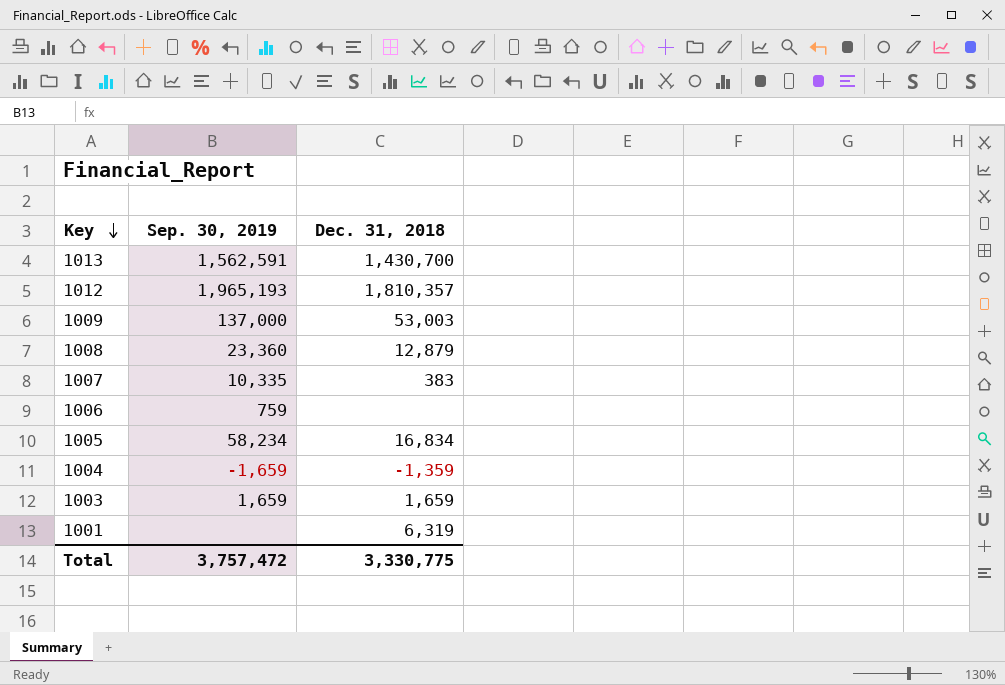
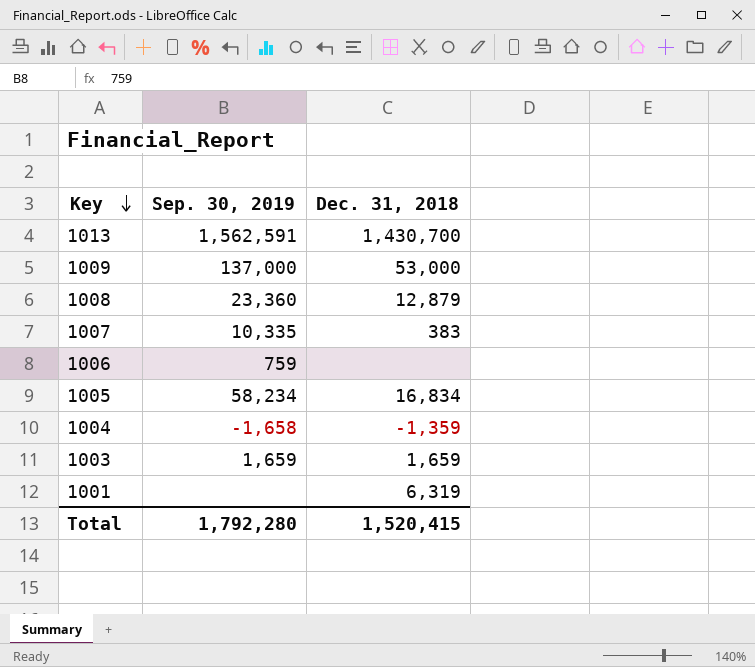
row 1012: 1,965,193 | 1,810,357 -> none
1009 | Dec. 31, 2018: 53,003 -> 53,000
1004 | Sep. 30, 2019: -1,659 -> -1,658
Total | Sep. 30, 2019: 3,757,472 -> 1,792,280
Total | Dec. 31, 2018: 3,330,775 -> 1,520,415

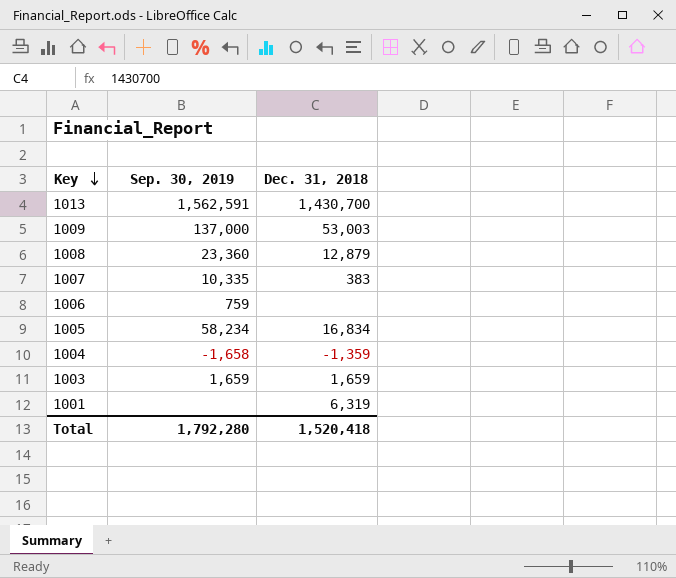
1009 | Dec. 31, 2018: 53,000 -> 53,003
Total | Dec. 31, 2018: 1,520,415 -> 1,520,418

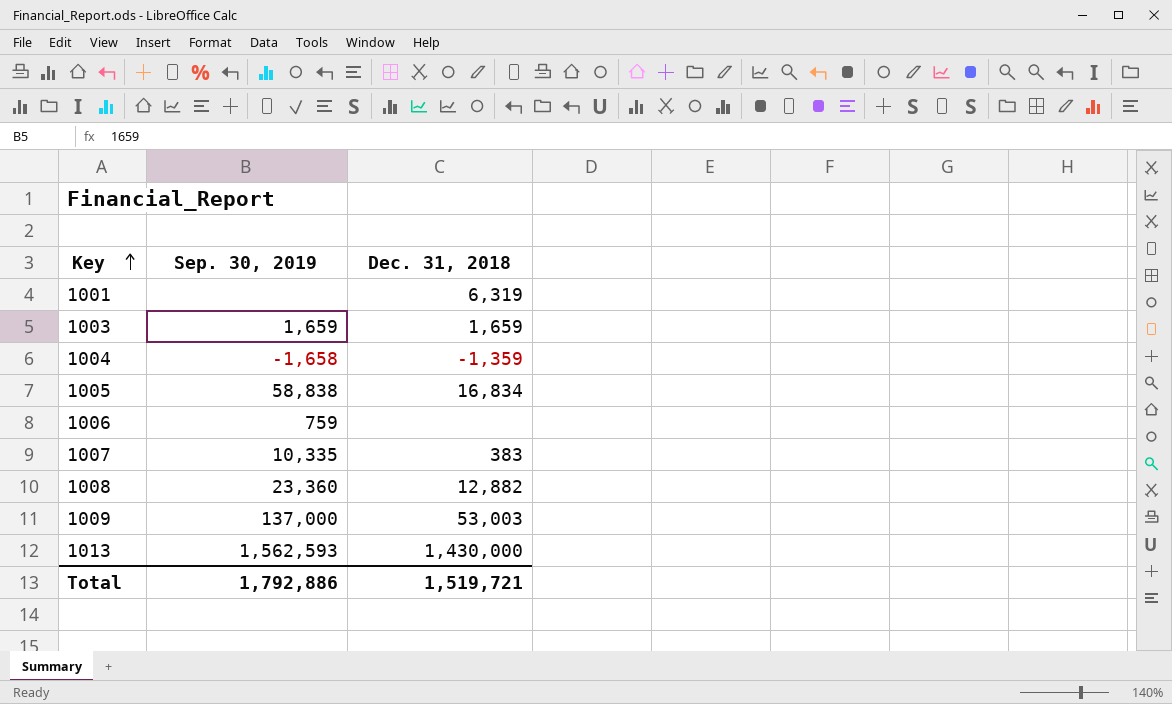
row order: Key descending -> Key ascending
1005 | Sep. 30, 2019: 58,234 -> 58,838
1008 | Dec. 31, 2018: 12,879 -> 12,882
1013 | Sep. 30, 2019: 1,562,591 -> 1,562,593
1013 | Dec. 31, 2018: 1,430,700 -> 1,430,000
Total | Sep. 30, 2019: 1,792,280 -> 1,792,886
Total | Dec. 31, 2018: 1,520,418 -> 1,519,721

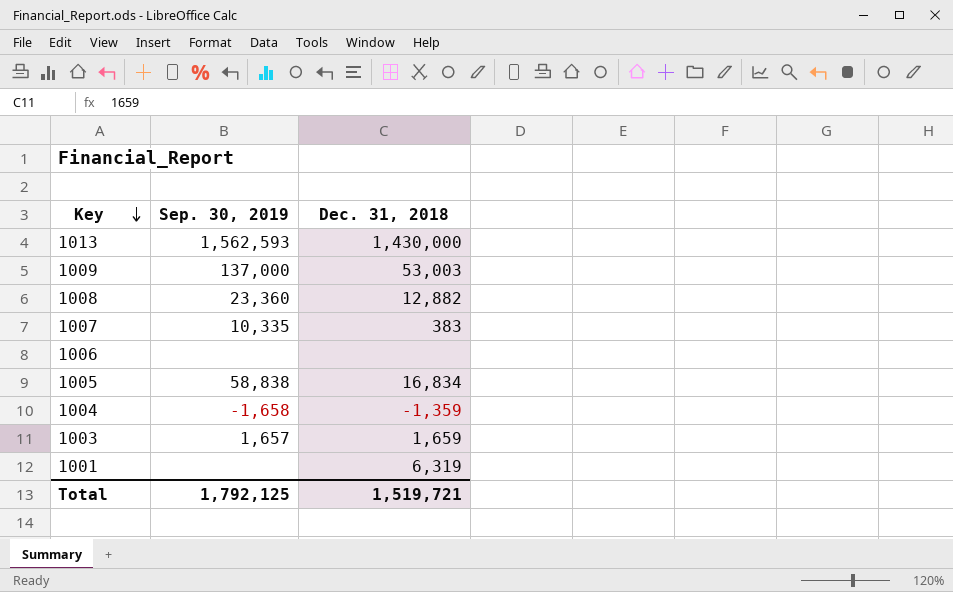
row order: Key ascending -> Key descending
1006 | Sep. 30, 2019: 759 -> none
1003 | Sep. 30, 2019: 1,659 -> 1,657
Total | Sep. 30, 2019: 1,792,886 -> 1,792,125

